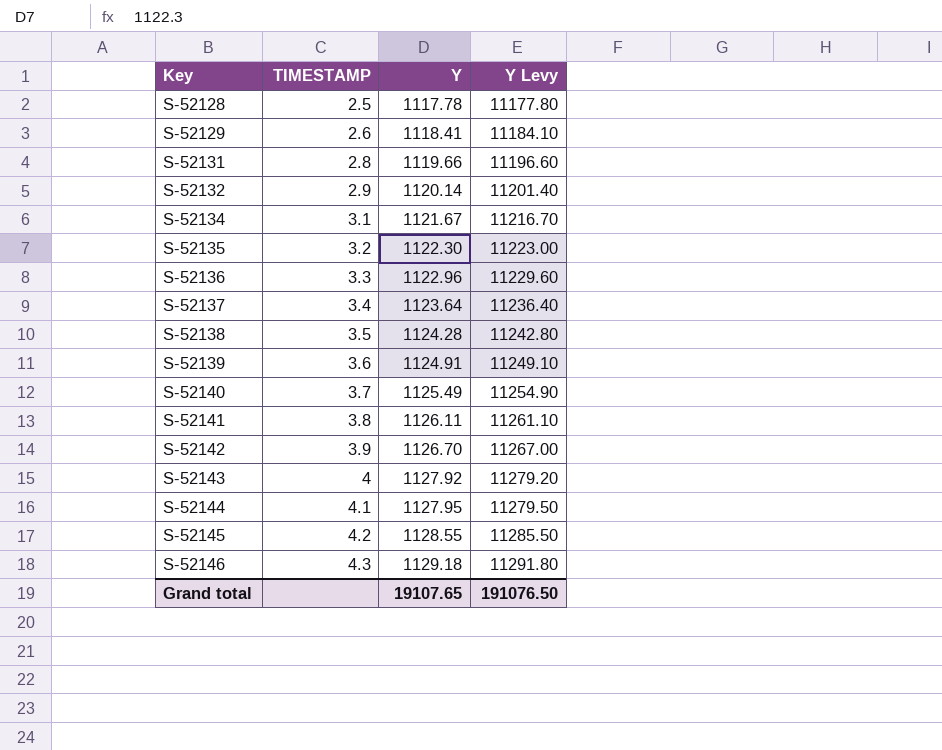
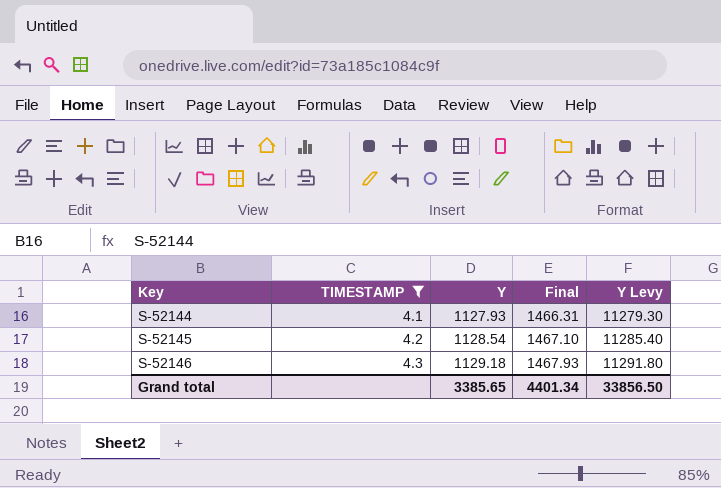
filter: none -> TIMESTAMP >= 4.1
column Final | formula: none -> [Y] * 1.3
S-52144 | Y: 1127.95 -> 1127.93
S-52144 | Y Levy: 11279.50 -> 11279.30
S-52145 | Y: 1128.55 -> 1128.54
S-52145 | Y Levy: 11285.50 -> 11285.40
Grand total | Y: 19107.65 -> 3385.65
Grand total | Y Levy: 191076.50 -> 33856.50

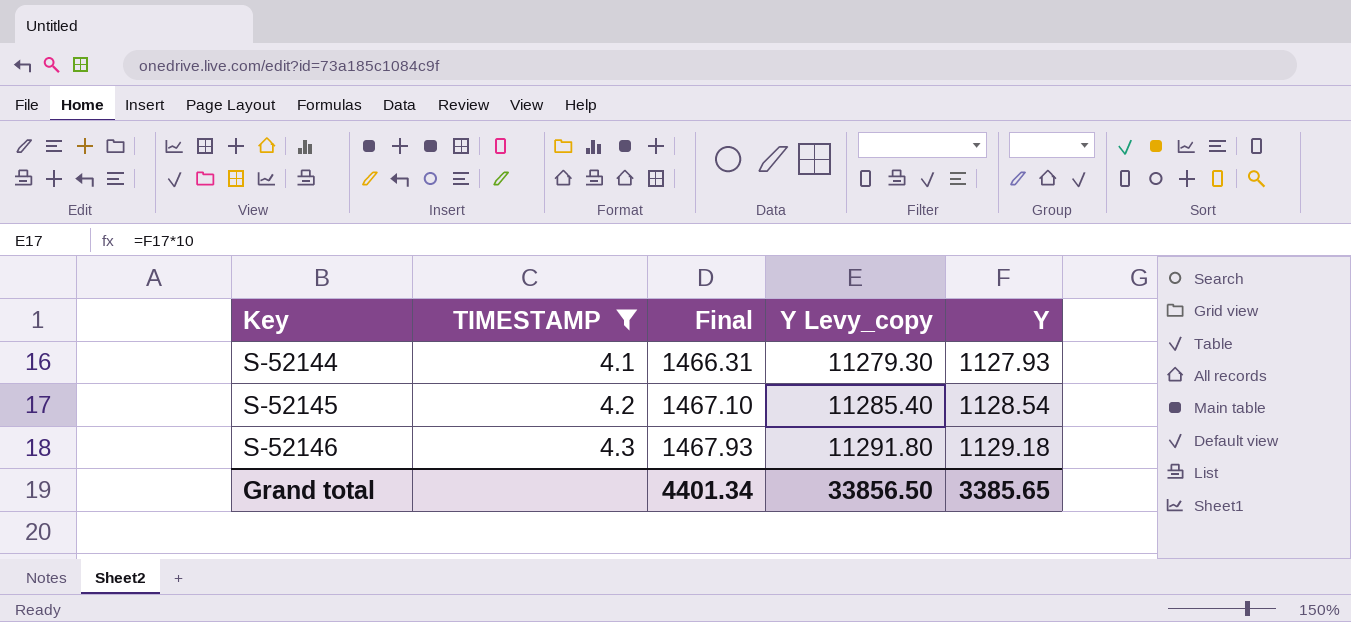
column name: Y Levy -> Y Levy_copy
column Y | position: 3 -> 5

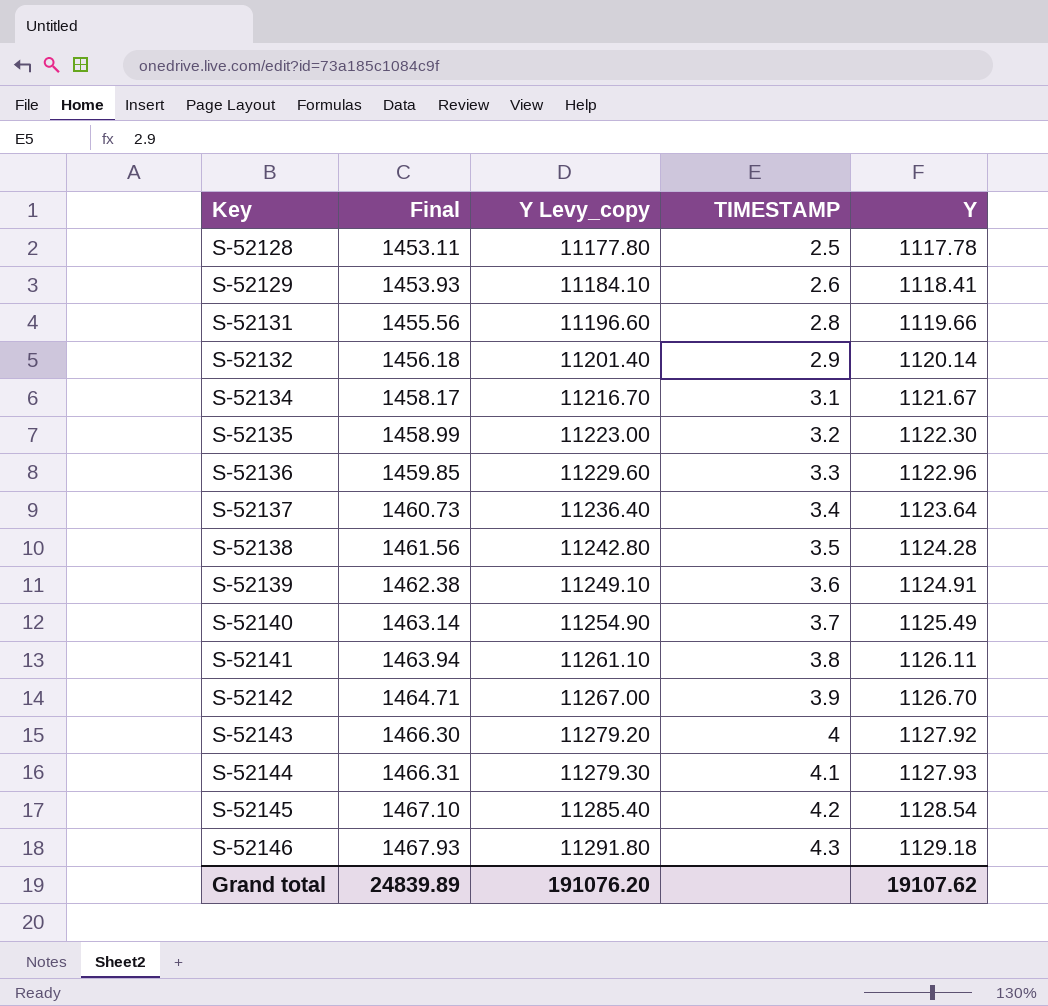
filter: TIMESTAMP >= 4.1 -> none
column TIMESTAMP | position: 2 -> 4
Grand total | Final: 4401.34 -> 24839.89
Grand total | Y Levy_copy: 33856.50 -> 191076.20
Grand total | Y: 3385.65 -> 19107.62

